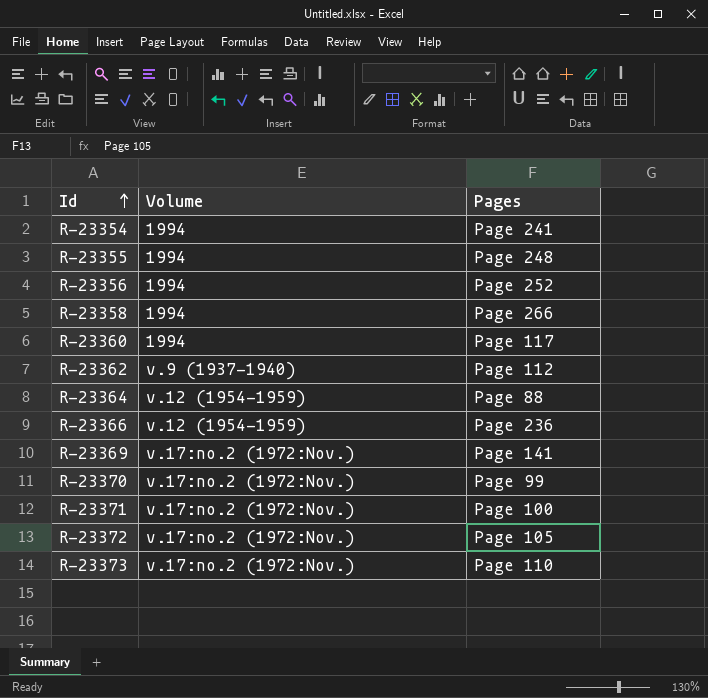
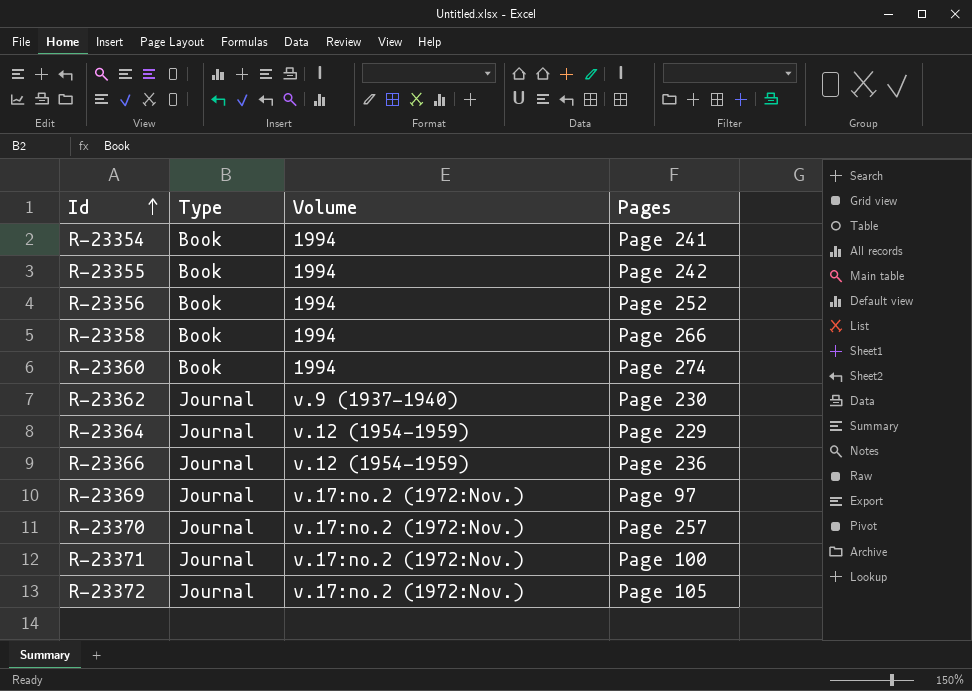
column Type | position: none -> 2
row R-23373: v.17:no.2 (1972:Nov.) | Page 110 -> none
R-23355 | Pages: Page 248 -> Page 242
R-23360 | Pages: Page 117 -> Page 274
R-23362 | Pages: Page 112 -> Page 230
R-23364 | Pages: Page 88 -> Page 229
R-23369 | Pages: Page 141 -> Page 97
R-23370 | Pages: Page 99 -> Page 257

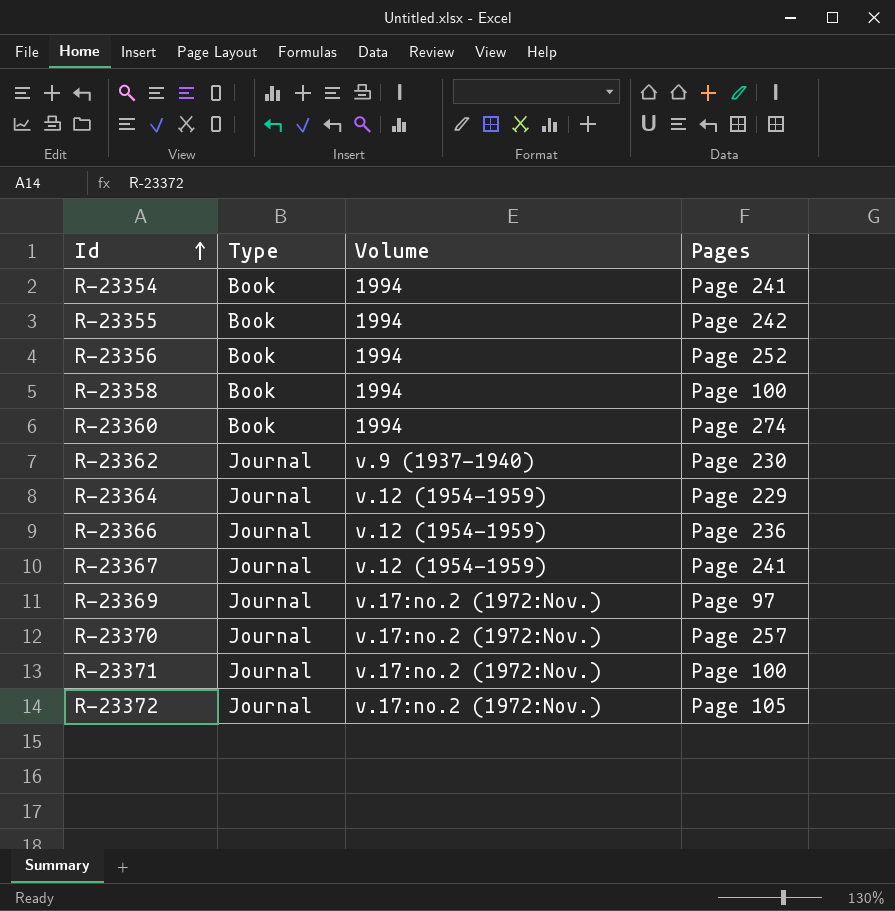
R-23358 | Pages: Page 266 -> Page 100
row R-23367: none -> Journal | v.12 (1954-1959) | Page 241

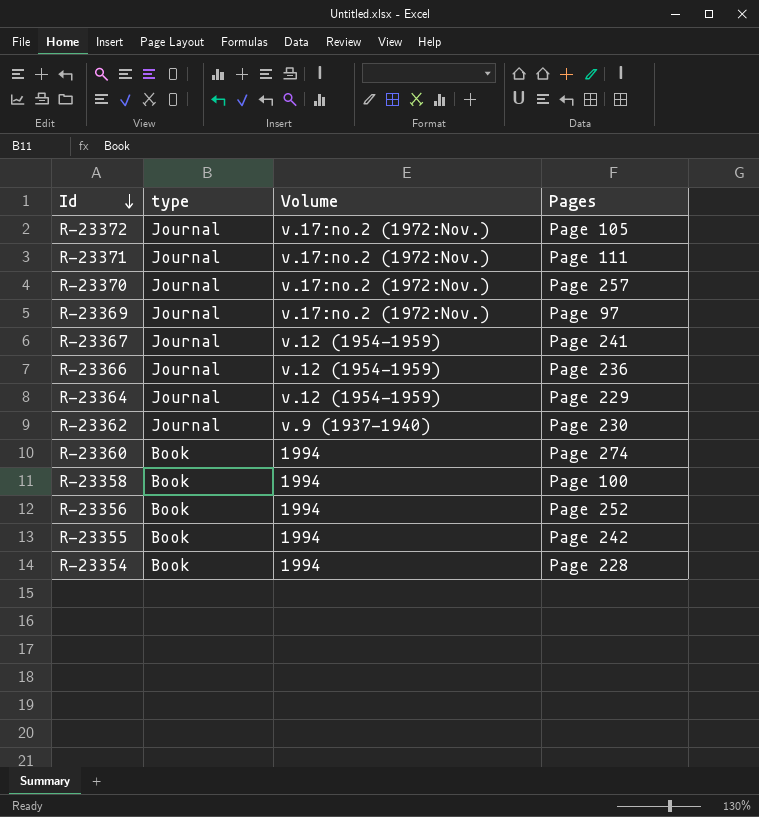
row order: Id ascending -> Id descending
column name: Type -> type
R-23371 | Pages: Page 100 -> Page 111
R-23354 | Pages: Page 241 -> Page 228

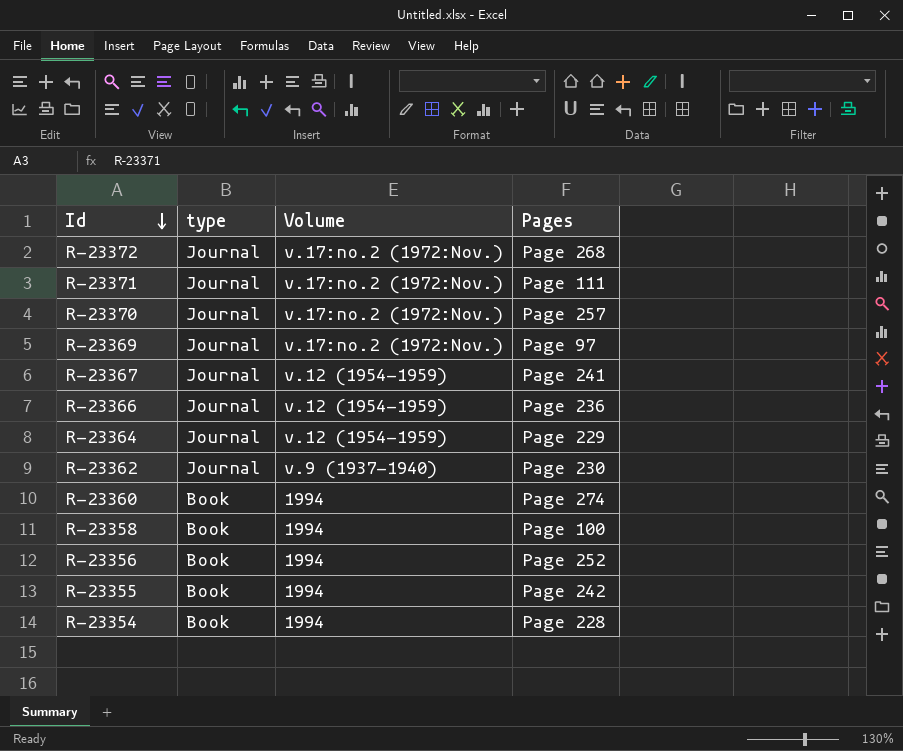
R-23372 | Pages: Page 105 -> Page 268

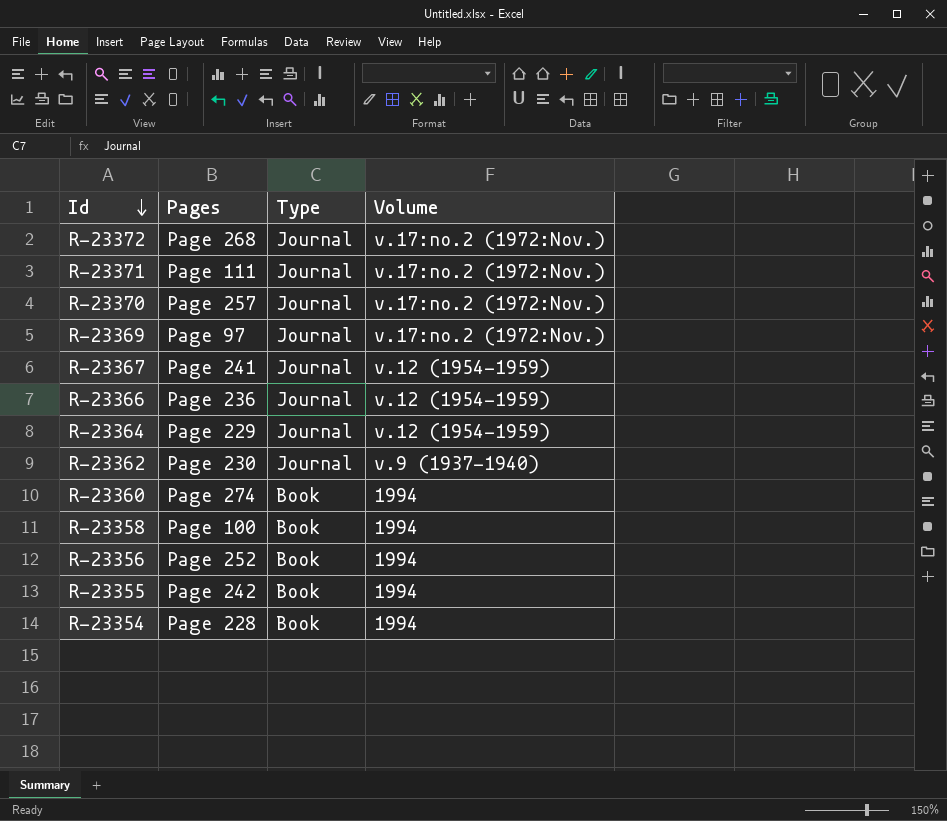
column Pages | position: 4 -> 2
column name: type -> Type

